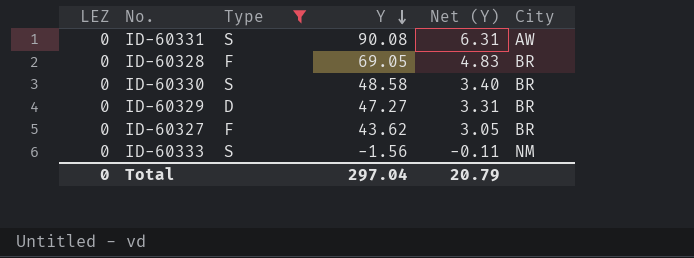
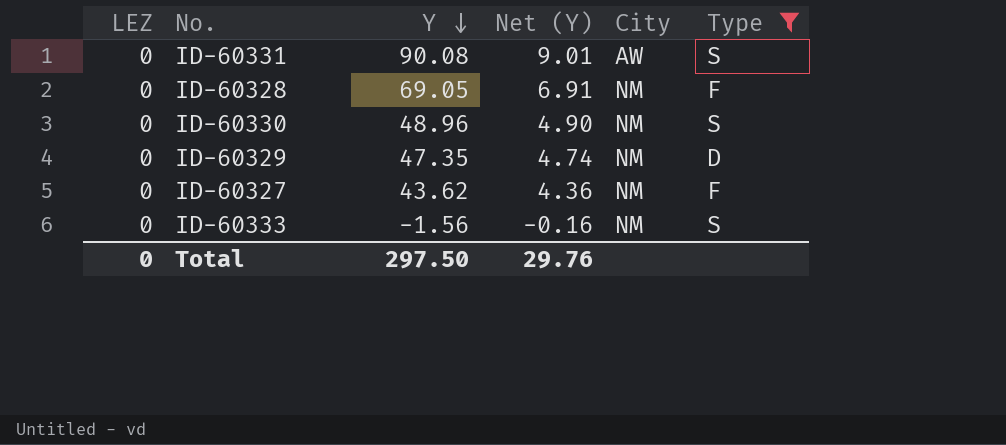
column Net (Y) | formula: [Y] * 0.07 -> [Y] * 0.1
column Type | position: 3 -> 6
ID-60328 | City: BR -> NM
ID-60330 | Y: 48.58 -> 48.96
ID-60330 | City: BR -> NM
ID-60329 | Y: 47.27 -> 47.35
ID-60329 | City: BR -> NM
ID-60327 | City: BR -> NM
Total | Y: 297.04 -> 297.50
Total | Net (Y): 20.79 -> 29.76

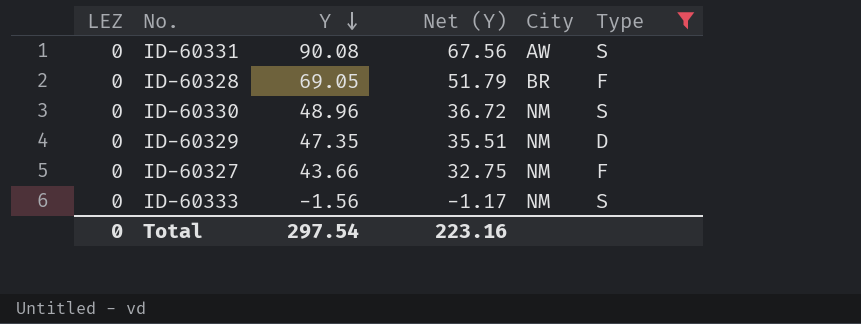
column Net (Y) | formula: [Y] * 0.1 -> [Y] * 0.75
ID-60328 | City: NM -> BR
ID-60327 | Y: 43.62 -> 43.66
Total | Y: 297.50 -> 297.54
Total | Net (Y): 29.76 -> 223.16

